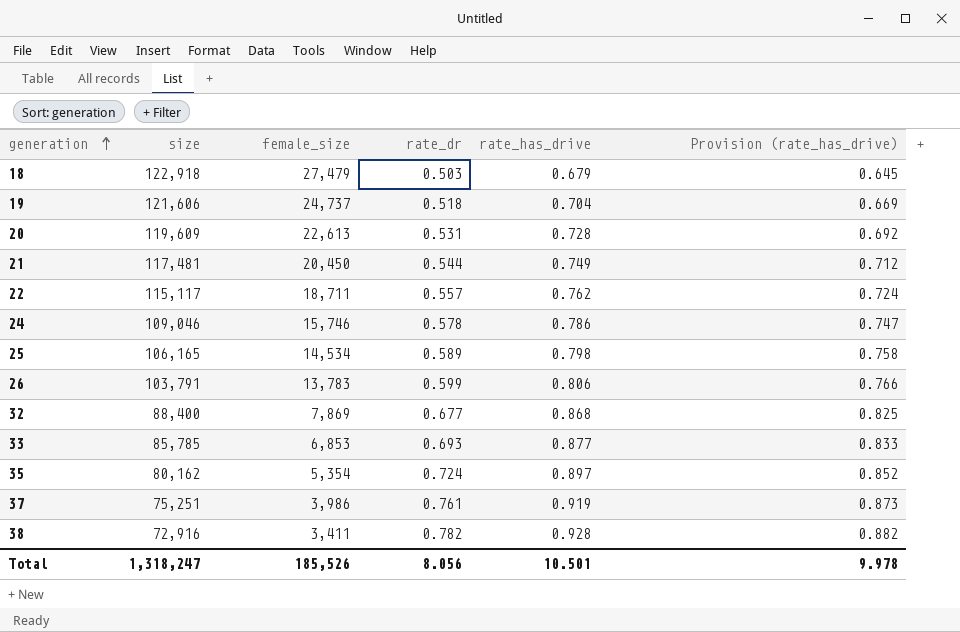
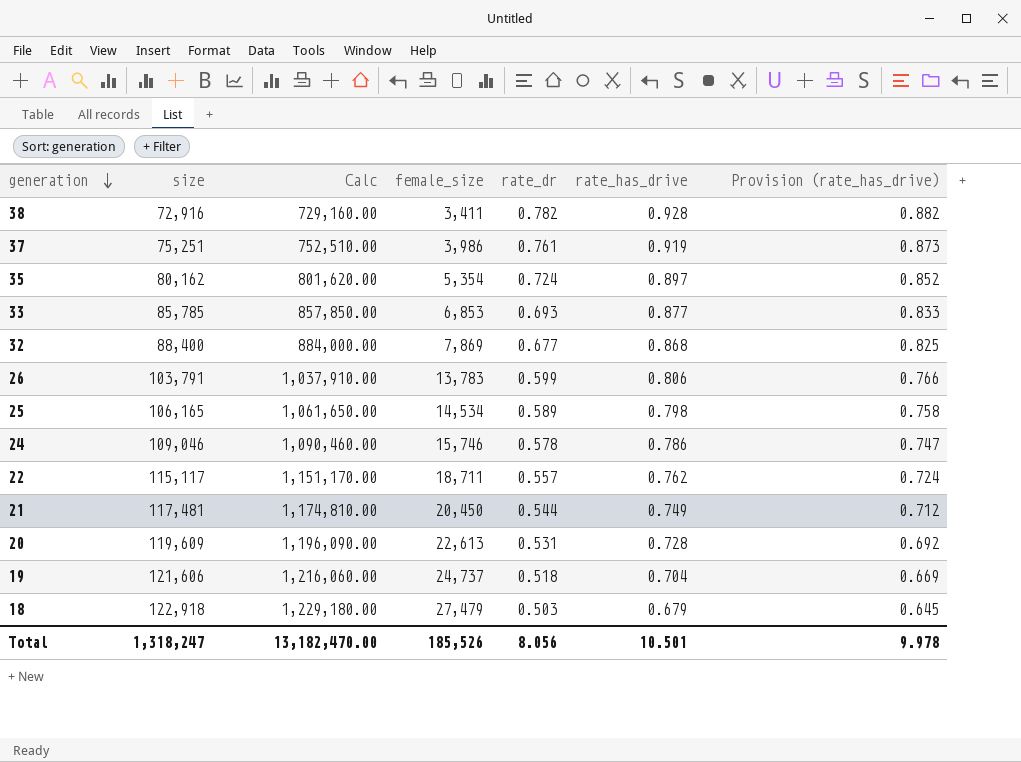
row order: generation ascending -> generation descending
column Calc | formula: none -> [size] * 10

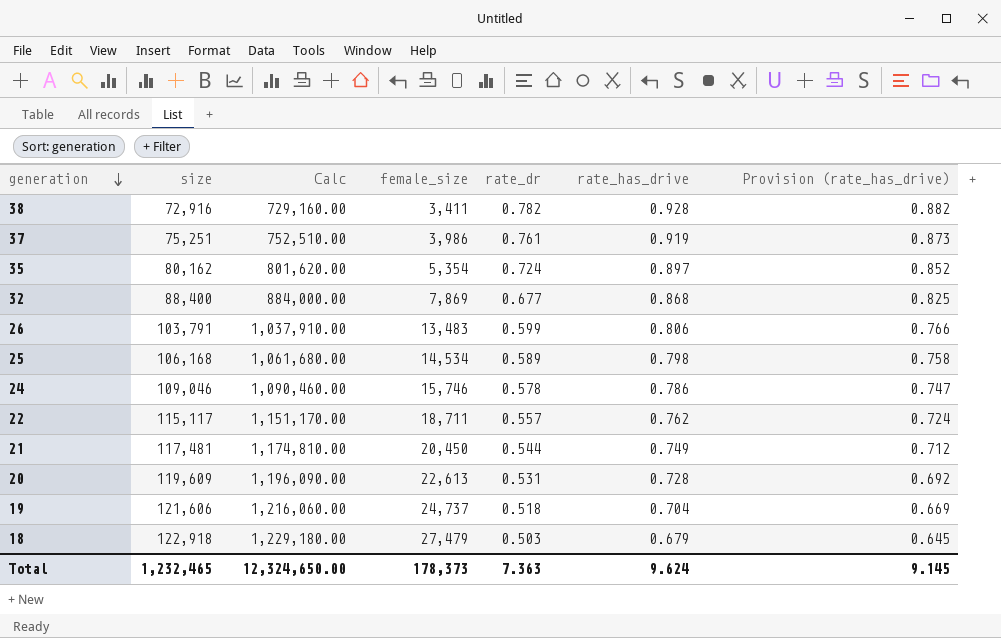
row 33: 85,785 | 857,850.00 | 6,853 | 0.693 | 0.877 | 0.833 -> none
26 | female_size: 13,783 -> 13,483
25 | size: 106,165 -> 106,168
25 | Calc: 1,061,650.00 -> 1,061,680.00
Total | size: 1,318,247 -> 1,232,465
Total | Calc: 13,182,470.00 -> 12,324,650.00
Total | female_size: 185,526 -> 178,373
Total | rate_dr: 8.056 -> 7.363
Total | rate_has_drive: 10.501 -> 9.624
Total | Provision (rate_has_drive): 9.978 -> 9.145

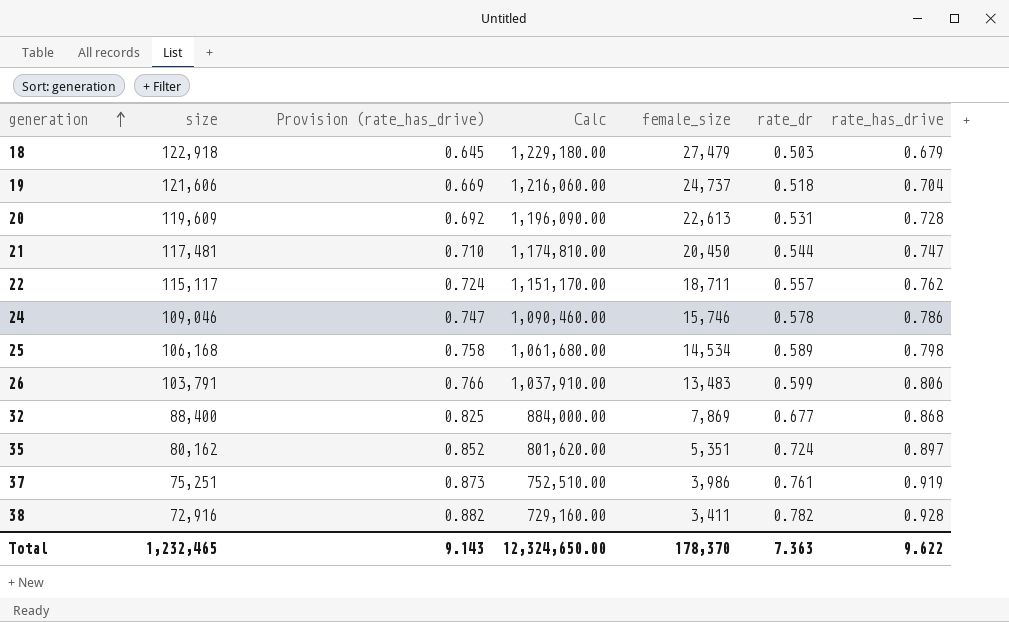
row order: generation descending -> generation ascending
column Provision (rate_has_drive) | position: 7 -> 3
21 | Provision (rate_has_drive): 0.712 -> 0.710
21 | rate_has_drive: 0.749 -> 0.747
35 | female_size: 5,354 -> 5,351
Total | Provision (rate_has_drive): 9.145 -> 9.143
Total | female_size: 178,373 -> 178,370
Total | rate_has_drive: 9.624 -> 9.622

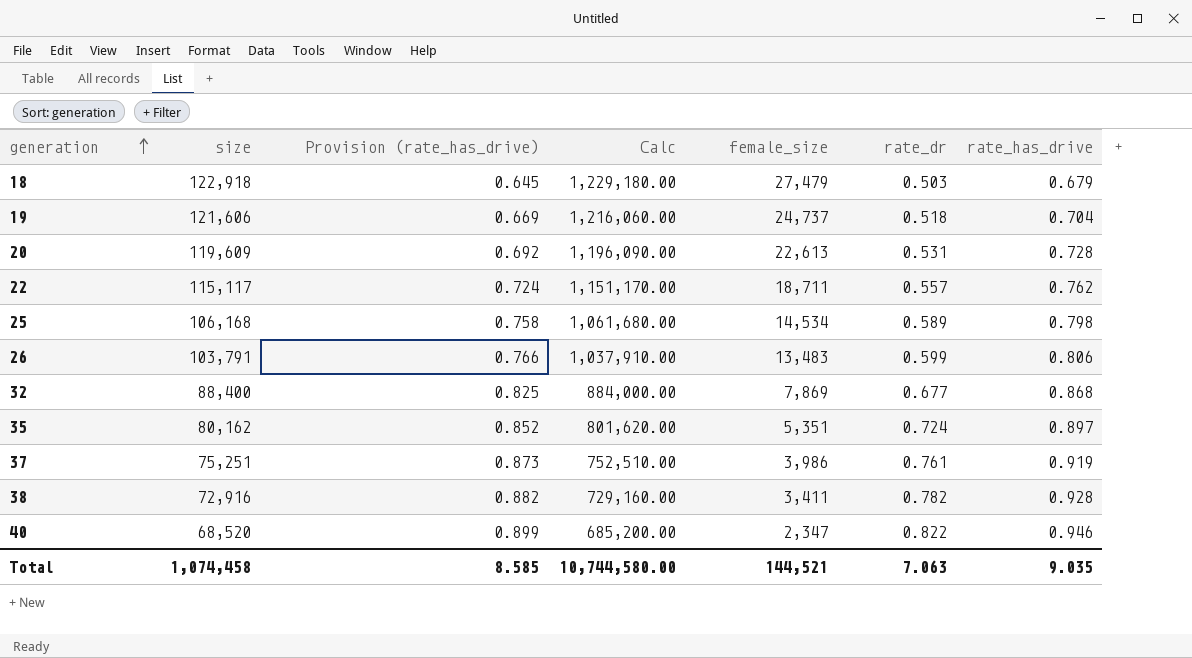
row 21: 117,481 | 0.710 | 1,174,810.00 | 20,450 | 0.544 | 0.747 -> none
row 24: 109,046 | 0.747 | 1,090,460.00 | 15,746 | 0.578 | 0.786 -> none
row 40: none -> 68,520 | 0.899 | 685,200.00 | 2,347 | 0.822 | 0.946
Total | size: 1,232,465 -> 1,074,458
Total | Provision (rate_has_drive): 9.143 -> 8.585
Total | Calc: 12,324,650.00 -> 10,744,580.00
Total | female_size: 178,370 -> 144,521
Total | rate_dr: 7.363 -> 7.063
Total | rate_has_drive: 9.622 -> 9.035

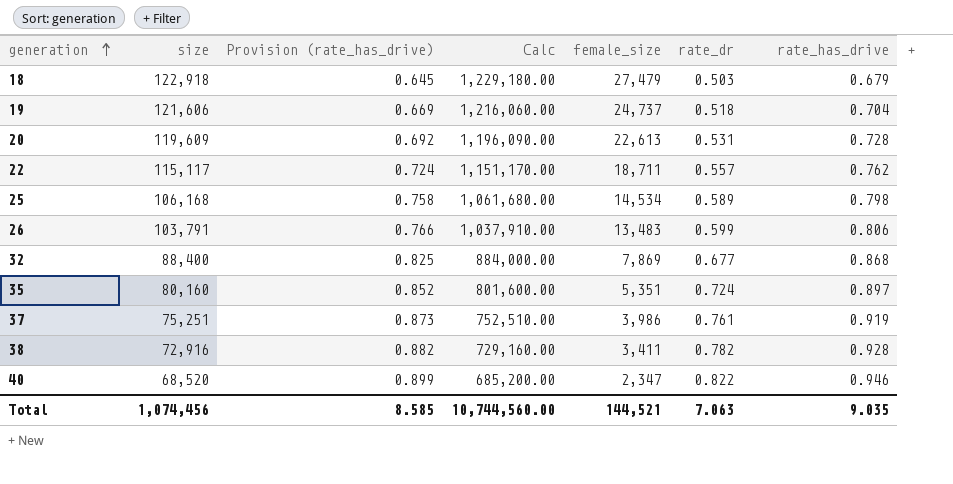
35 | size: 80,162 -> 80,160
35 | Calc: 801,620.00 -> 801,600.00
Total | size: 1,074,458 -> 1,074,456
Total | Calc: 10,744,580.00 -> 10,744,560.00

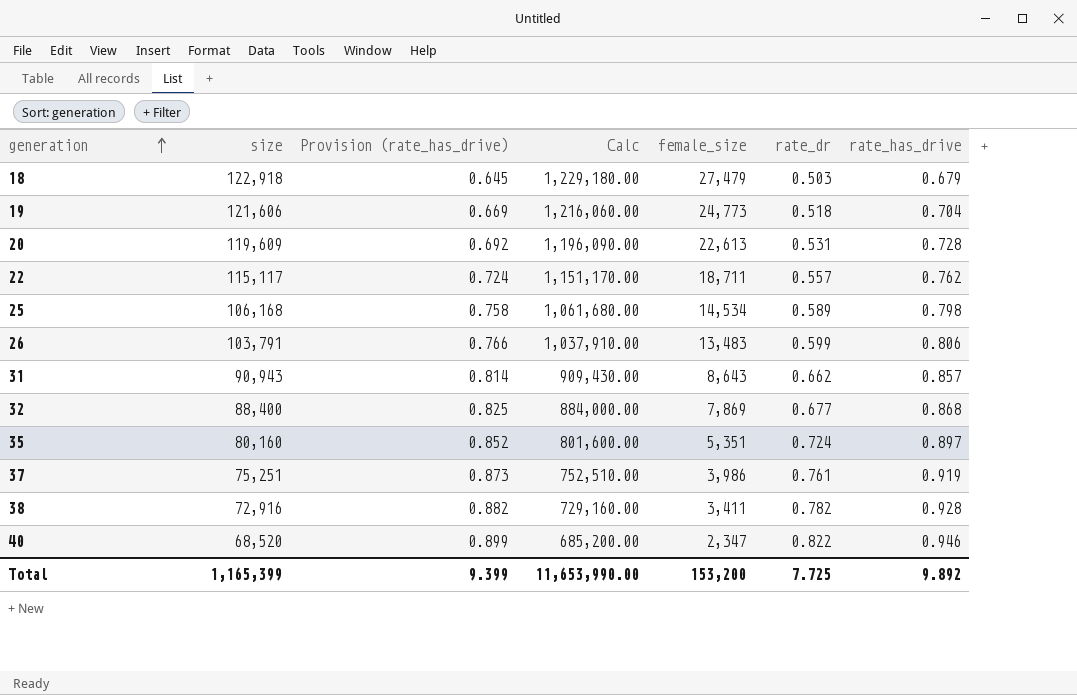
19 | female_size: 24,737 -> 24,773
row 31: none -> 90,943 | 0.814 | 909,430.00 | 8,643 | 0.662 | 0.857
Total | size: 1,074,456 -> 1,165,399
Total | Provision (rate_has_drive): 8.585 -> 9.399
Total | Calc: 10,744,560.00 -> 11,653,990.00
Total | female_size: 144,521 -> 153,200
Total | rate_dr: 7.063 -> 7.725
Total | rate_has_drive: 9.035 -> 9.892

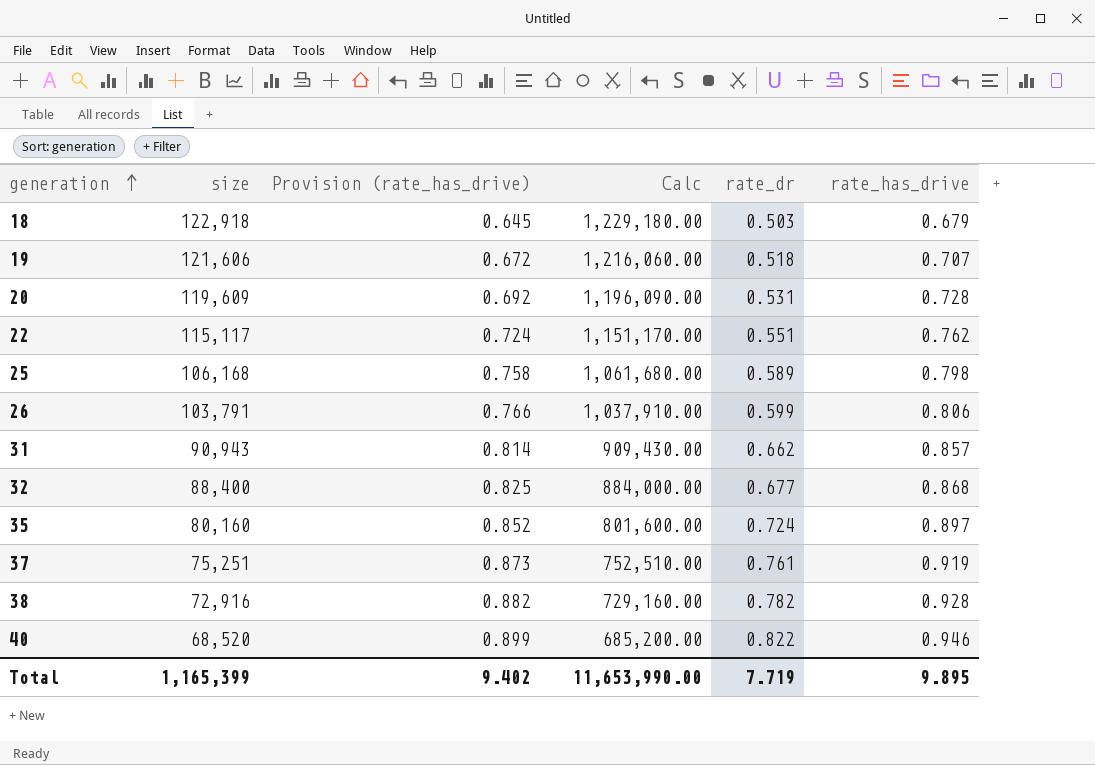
column female_size | position: 5 -> none
19 | Provision (rate_has_drive): 0.669 -> 0.672
19 | rate_has_drive: 0.704 -> 0.707
22 | rate_dr: 0.557 -> 0.551
Total | Provision (rate_has_drive): 9.399 -> 9.402
Total | rate_dr: 7.725 -> 7.719
Total | rate_has_drive: 9.892 -> 9.895

